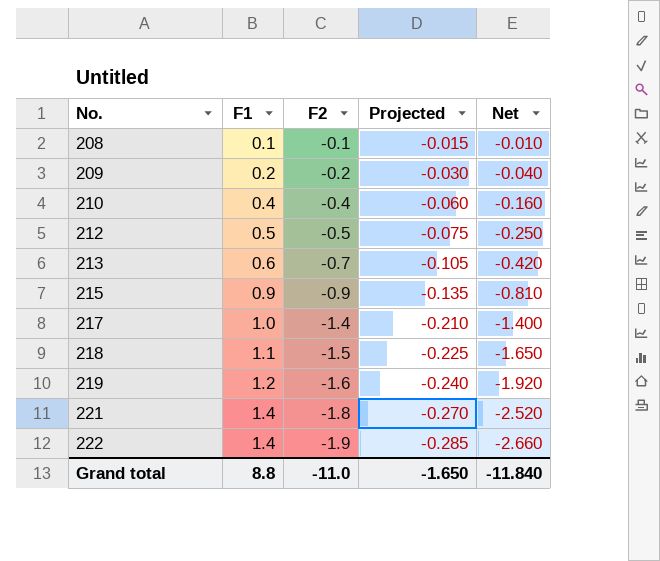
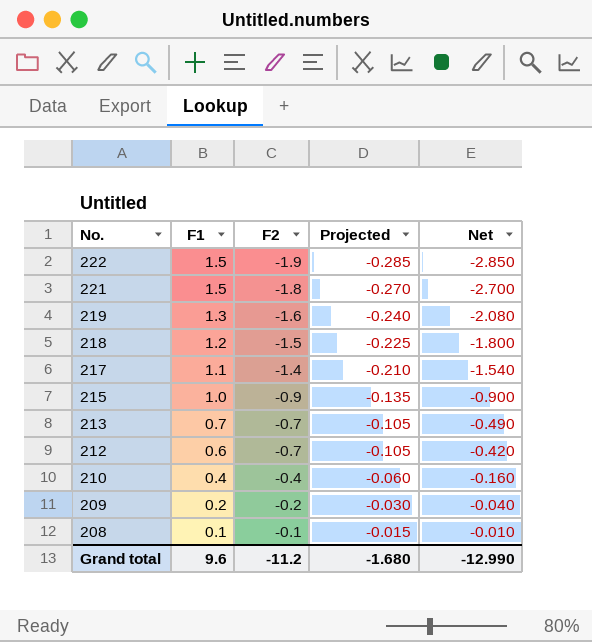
row order: No. ascending -> No. descending
222 | F1: 1.4 -> 1.5
222 | Net: -2.660 -> -2.850
221 | F1: 1.4 -> 1.5
221 | Net: -2.520 -> -2.700
219 | F1: 1.2 -> 1.3
219 | Net: -1.920 -> -2.080
218 | F1: 1.1 -> 1.2
218 | Net: -1.650 -> -1.800
217 | F1: 1.0 -> 1.1
217 | Net: -1.400 -> -1.540
215 | F1: 0.9 -> 1.0
215 | Net: -0.810 -> -0.900
213 | F1: 0.6 -> 0.7
213 | Net: -0.420 -> -0.490
212 | F1: 0.5 -> 0.6
212 | F2: -0.5 -> -0.7
212 | Projected: -0.075 -> -0.105
212 | Net: -0.250 -> -0.420
Grand total | F1: 8.8 -> 9.6
Grand total | F2: -11.0 -> -11.2
Grand total | Projected: -1.650 -> -1.680
Grand total | Net: -11.840 -> -12.990

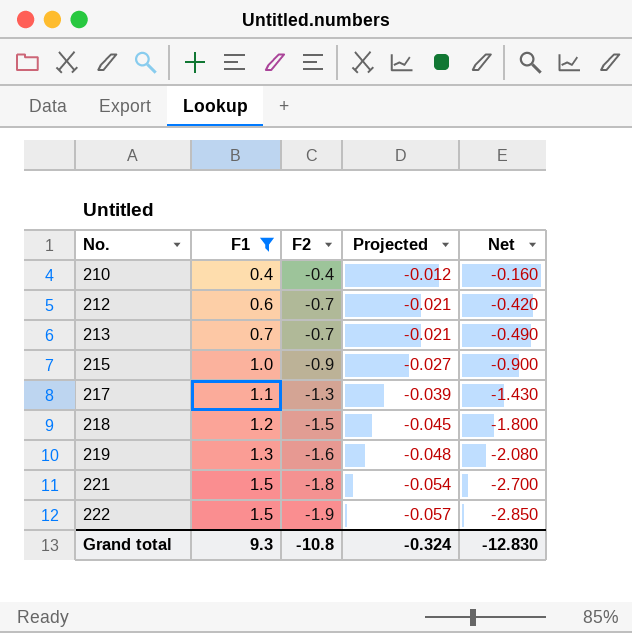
filter: none -> F1 >= 0.4
row order: No. descending -> No. ascending
column Projected | formula: [F2] * 0.15 -> [F2] * 0.03
217 | F2: -1.4 -> -1.3
217 | Net: -1.540 -> -1.430
Grand total | F1: 9.6 -> 9.3
Grand total | F2: -11.2 -> -10.8
Grand total | Projected: -1.680 -> -0.324
Grand total | Net: -12.990 -> -12.830

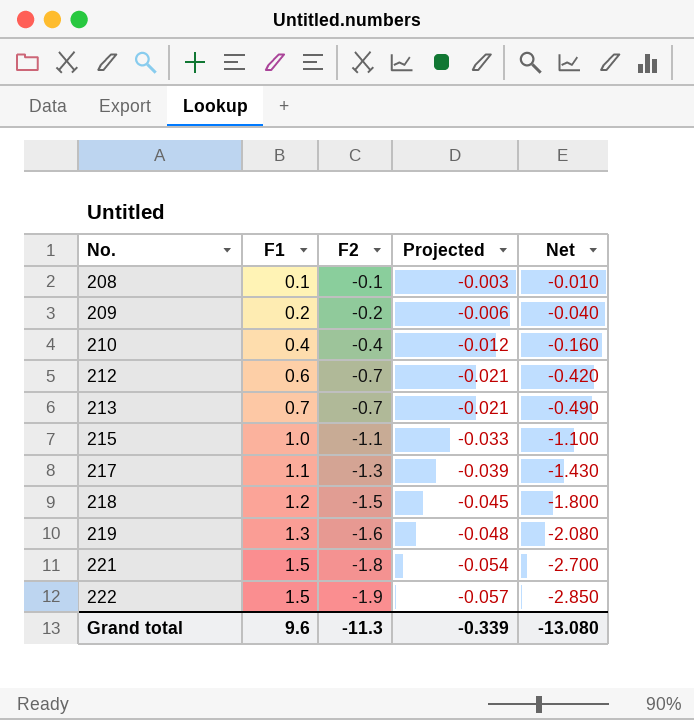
filter: F1 >= 0.4 -> none
215 | F2: -0.9 -> -1.1
215 | Projected: -0.027 -> -0.033
215 | Net: -0.900 -> -1.100
Grand total | F1: 9.3 -> 9.6
Grand total | F2: -10.8 -> -11.3
Grand total | Projected: -0.324 -> -0.339
Grand total | Net: -12.830 -> -13.080

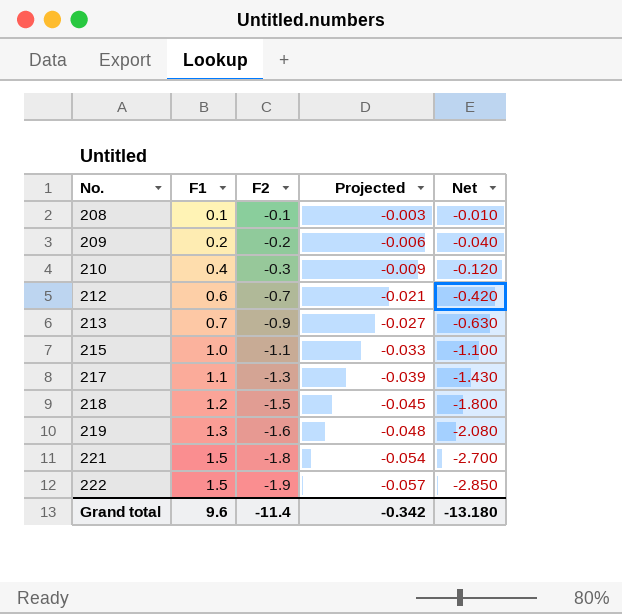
210 | F2: -0.4 -> -0.3
210 | Projected: -0.012 -> -0.009
210 | Net: -0.160 -> -0.120
213 | F2: -0.7 -> -0.9
213 | Projected: -0.021 -> -0.027
213 | Net: -0.490 -> -0.630
Grand total | F2: -11.3 -> -11.4
Grand total | Projected: -0.339 -> -0.342
Grand total | Net: -13.080 -> -13.180

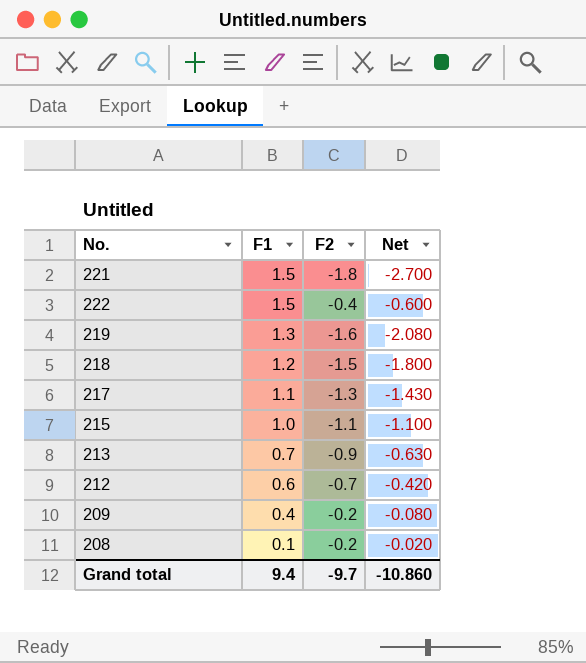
row order: No. ascending -> F1 descending
column Projected | formula: [F2] * 0.03 -> none
row 210: 0.4 | -0.3 | -0.009 | -0.120 -> none
222 | F2: -1.9 -> -0.4
222 | Net: -2.850 -> -0.600
209 | F1: 0.2 -> 0.4
209 | Net: -0.040 -> -0.080
208 | F2: -0.1 -> -0.2
208 | Net: -0.010 -> -0.020
Grand total | F1: 9.6 -> 9.4
Grand total | F2: -11.4 -> -9.7
Grand total | Net: -13.180 -> -10.860

